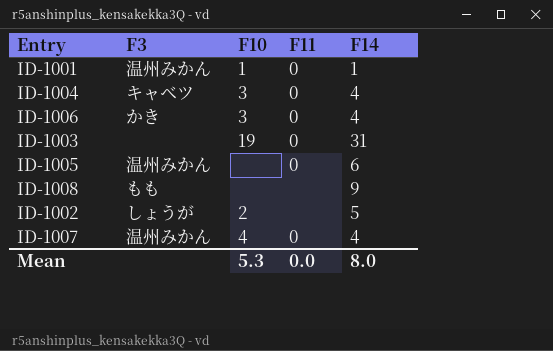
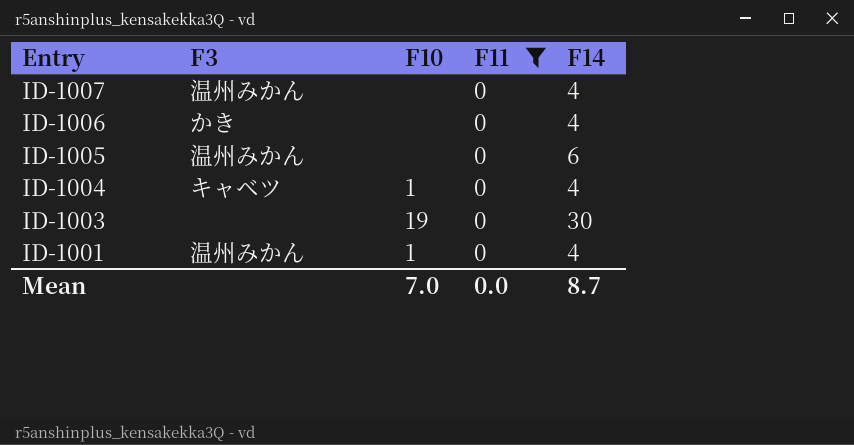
filter: none -> F11 = 0
row order: none -> Entry descending
ID-1007 | F10: 4 -> none
ID-1006 | F10: 3 -> none
ID-1004 | F10: 3 -> 1
ID-1003 | F14: 31 -> 30
ID-1001 | F14: 1 -> 4
Mean | F10: 5.3 -> 7.0
Mean | F14: 8.0 -> 8.7

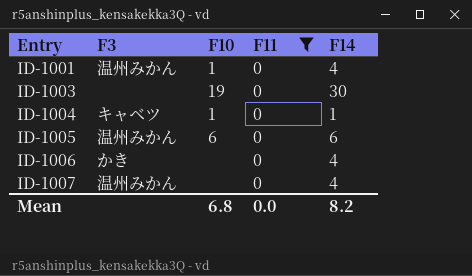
row order: Entry descending -> Entry ascending
ID-1004 | F14: 4 -> 1
ID-1005 | F10: none -> 6
Mean | F10: 7.0 -> 6.8
Mean | F14: 8.7 -> 8.2

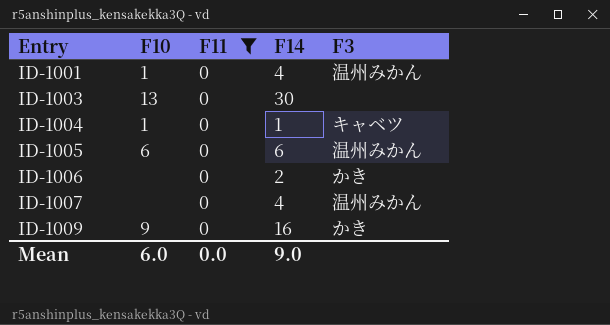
column F3 | position: 2 -> 5
ID-1003 | F10: 19 -> 13
ID-1006 | F14: 4 -> 2
row ID-1009: none -> 9 | 0 | 16 | かき
Mean | F10: 6.8 -> 6.0
Mean | F14: 8.2 -> 9.0

